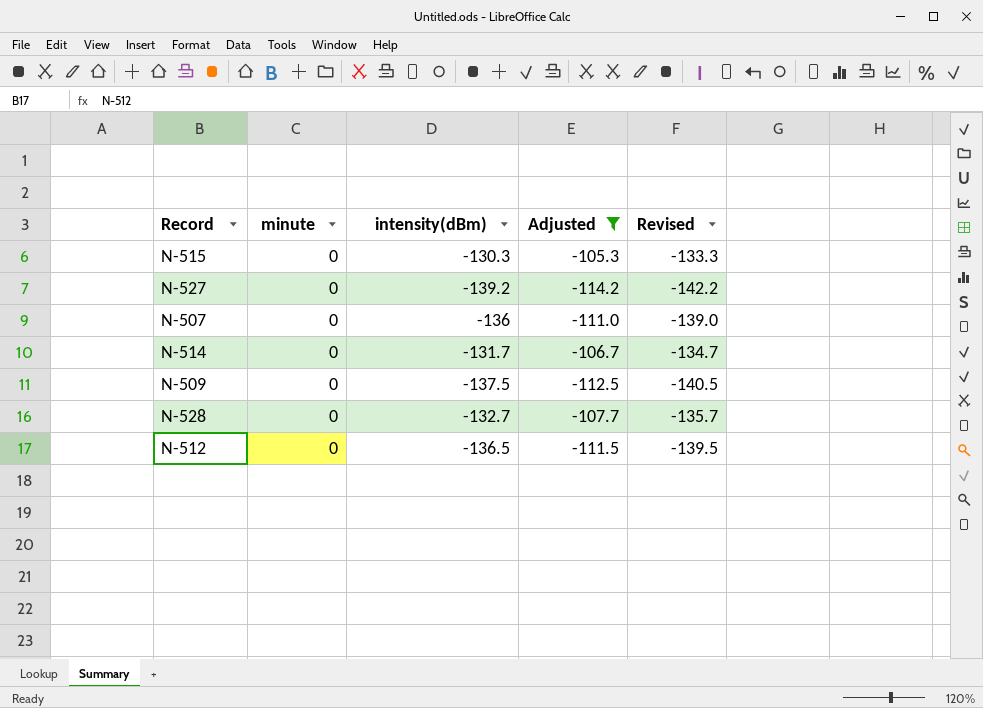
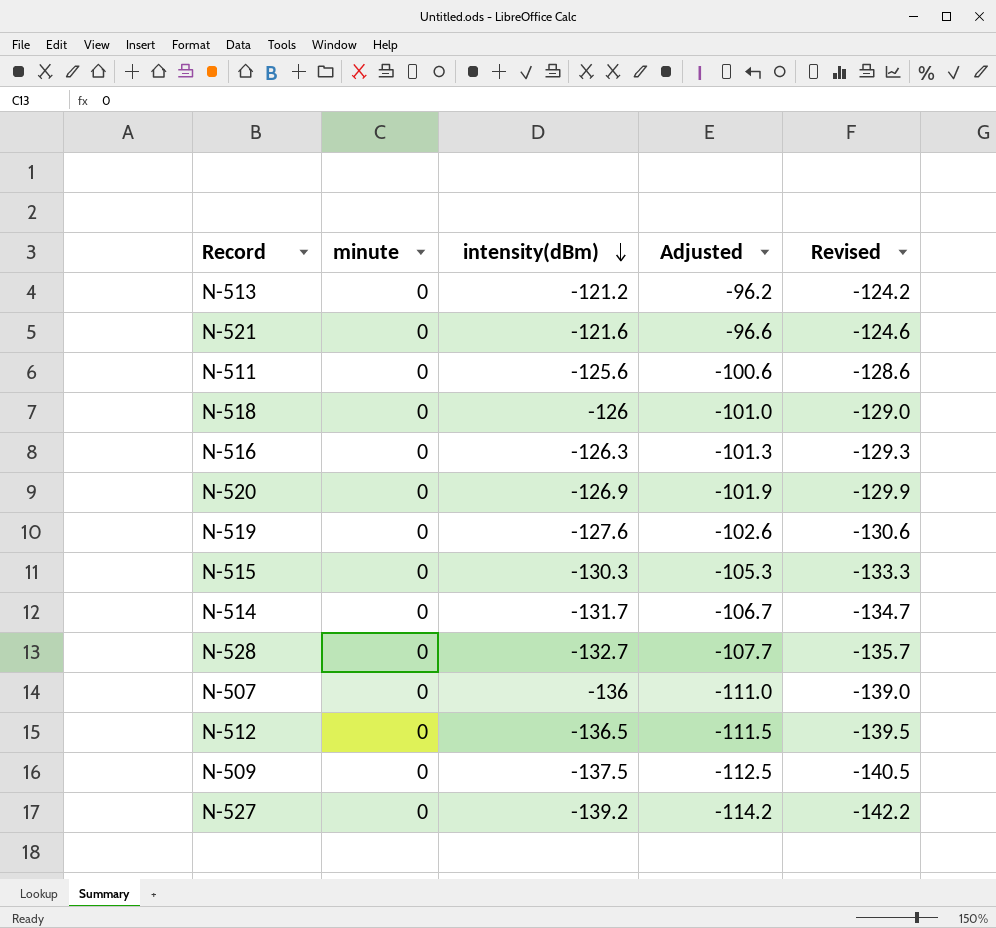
filter: Adjusted <= -105.3 -> none
row order: none -> intensity(dBm) descending

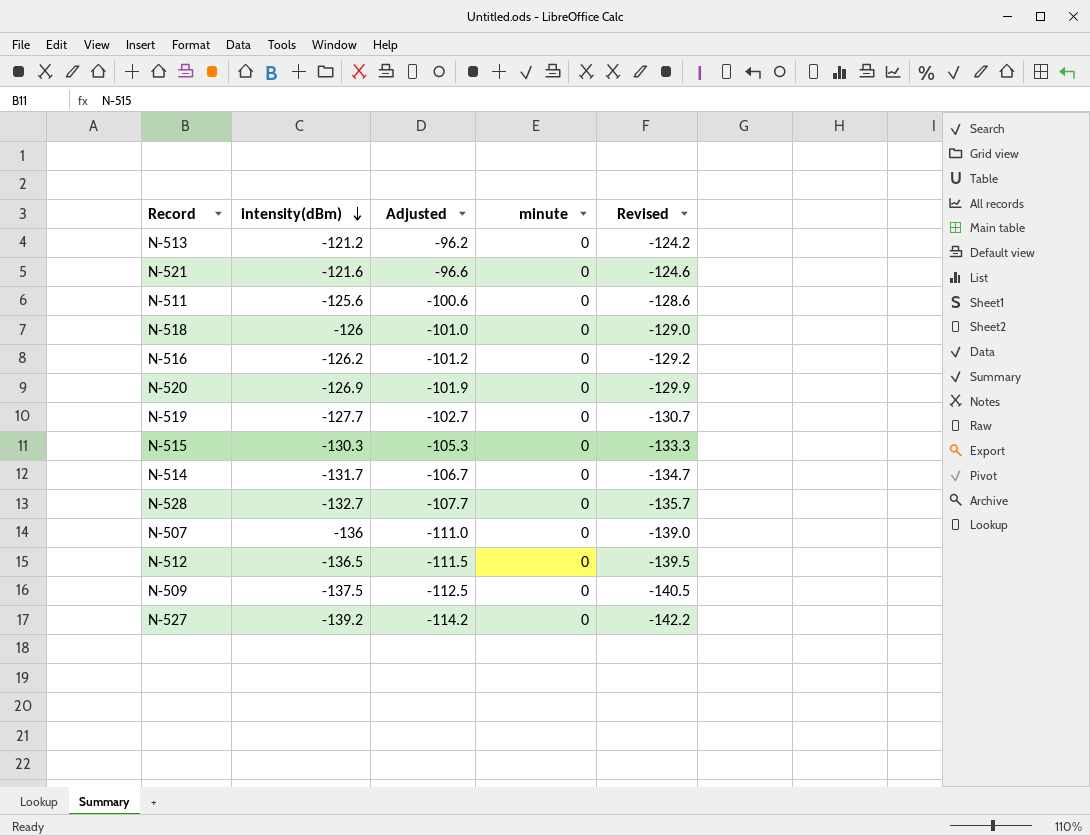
column minute | position: 2 -> 4
N-516 | intensity(dBm): -126.3 -> -126.2
N-516 | Adjusted: -101.3 -> -101.2
N-516 | Revised: -129.3 -> -129.2
N-519 | intensity(dBm): -127.6 -> -127.7
N-519 | Adjusted: -102.6 -> -102.7
N-519 | Revised: -130.6 -> -130.7

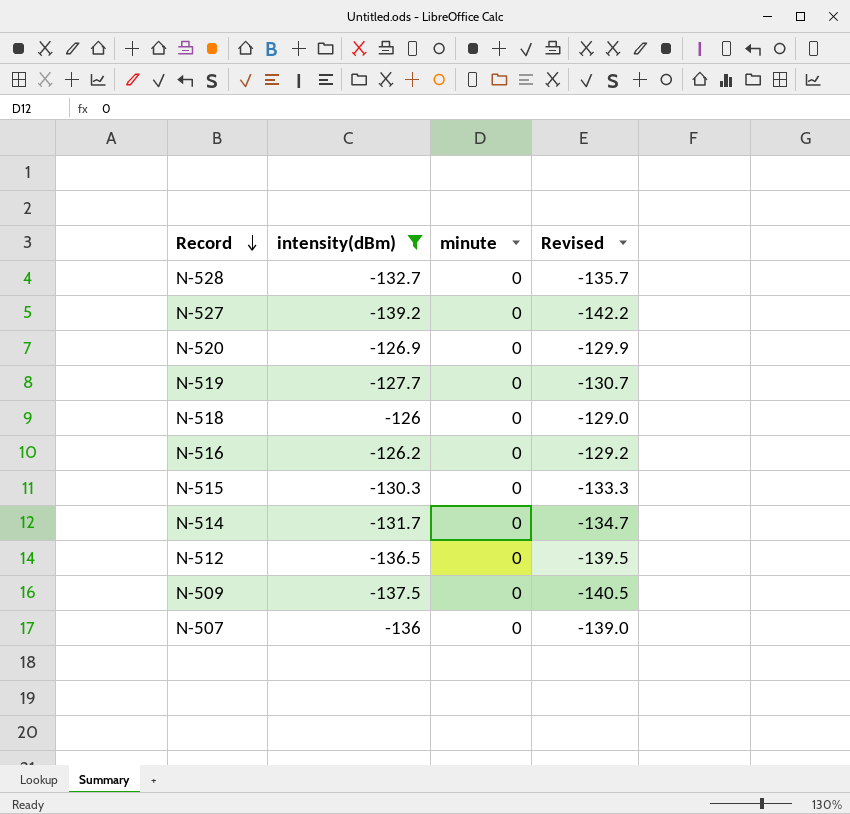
filter: none -> intensity(dBm) <= -126
row order: intensity(dBm) descending -> Record descending
column Adjusted | formula: [intensity(dBm)] + 25 -> none

